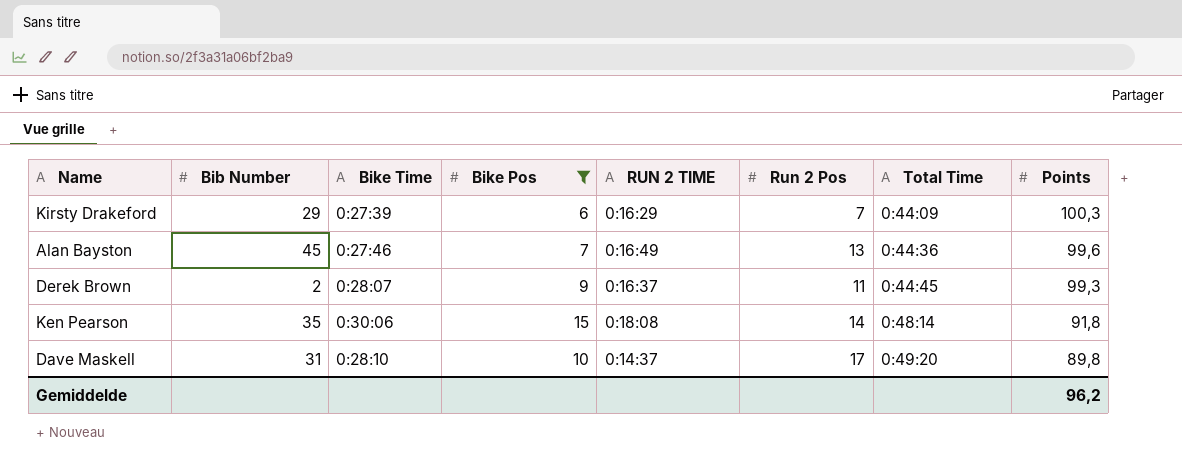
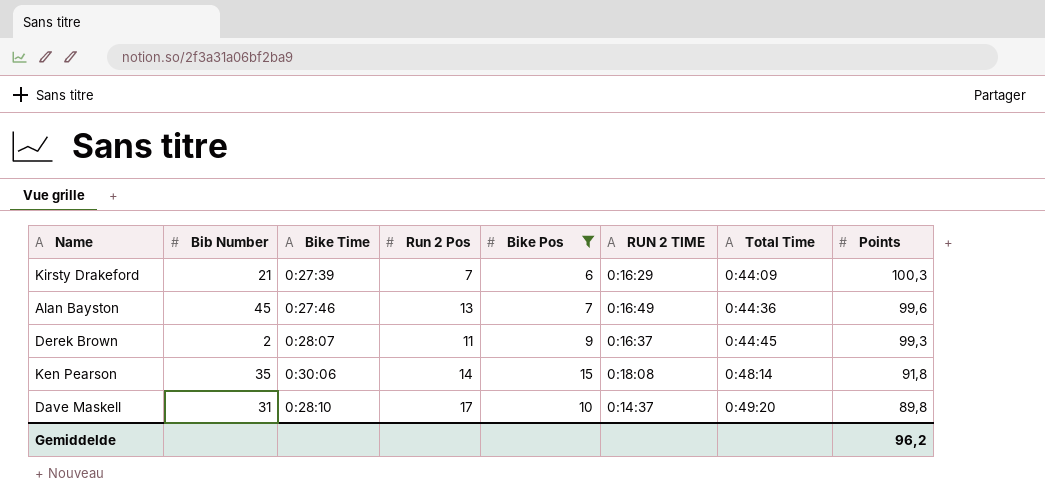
column Run 2 Pos | position: 6 -> 4
Kirsty Drakeford | Bib Number: 29 -> 21

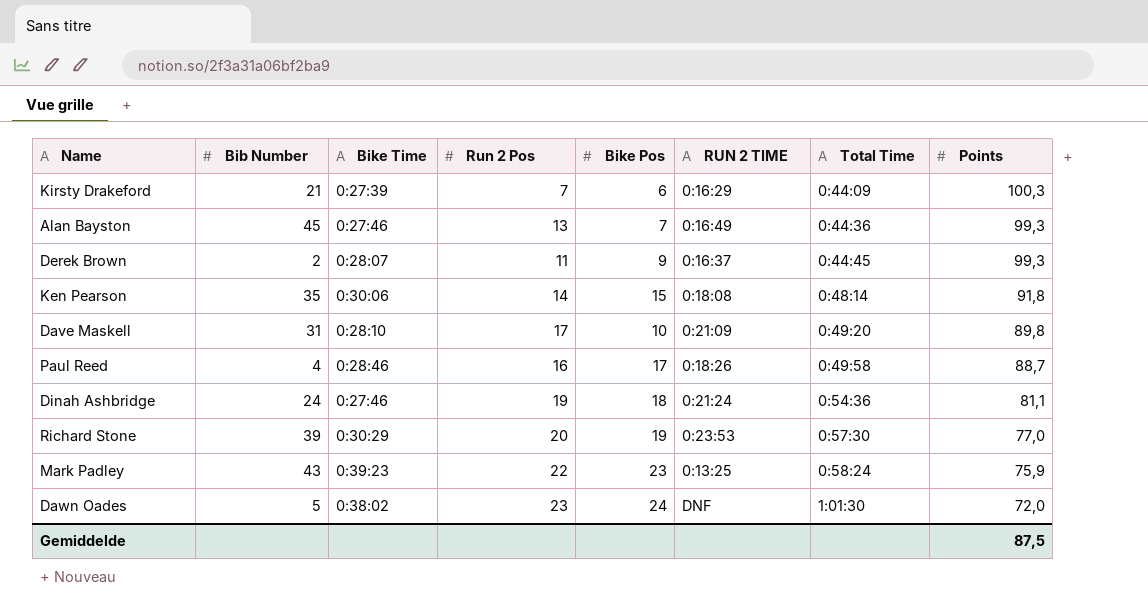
filter: Bike Pos <= 15 -> none
Alan Bayston | Points: 99,6 -> 99,3
Dave Maskell | RUN 2 TIME: 0:14:37 -> 0:21:09
Gemiddelde | Points: 96,2 -> 87,5

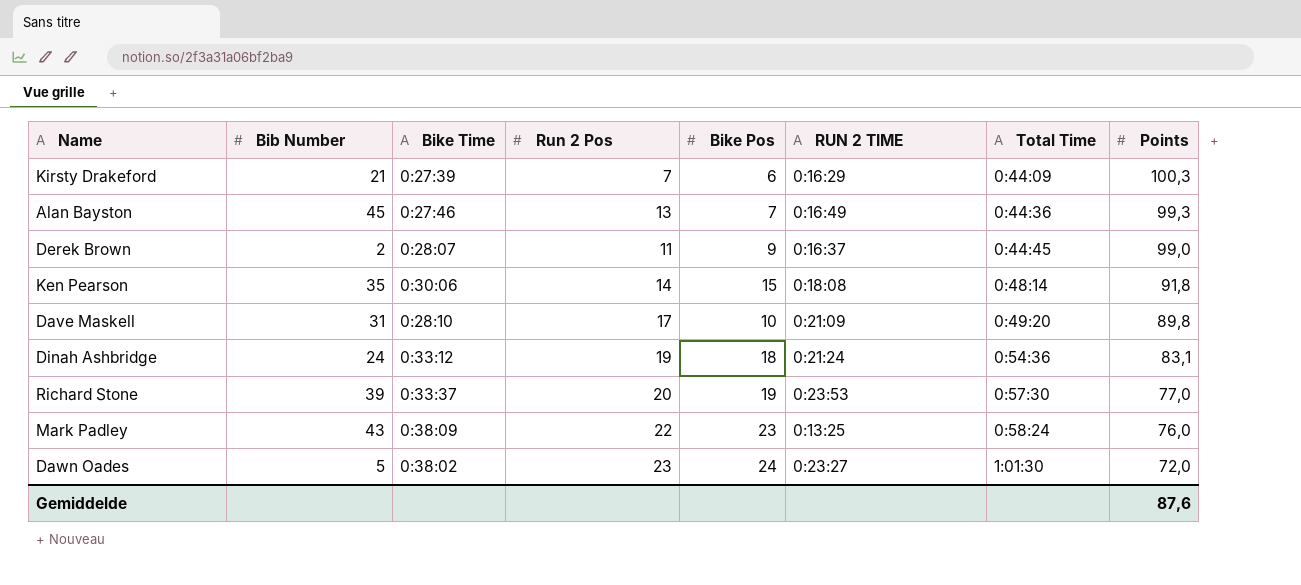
row Paul Reed: 4 | 0:28:46 | 16 | 17 | 0:18:26 | 0:49:58 | 88,7 -> none
Derek Brown | Points: 99,3 -> 99,0
Dinah Ashbridge | Bike Time: 0:27:46 -> 0:33:12
Dinah Ashbridge | Points: 81,1 -> 83,1
Richard Stone | Bike Time: 0:30:29 -> 0:33:37
Mark Padley | Bike Time: 0:39:23 -> 0:38:09
Mark Padley | Points: 75,9 -> 76,0
Dawn Oades | RUN 2 TIME: DNF -> 0:23:27
Gemiddelde | Points: 87,5 -> 87,6

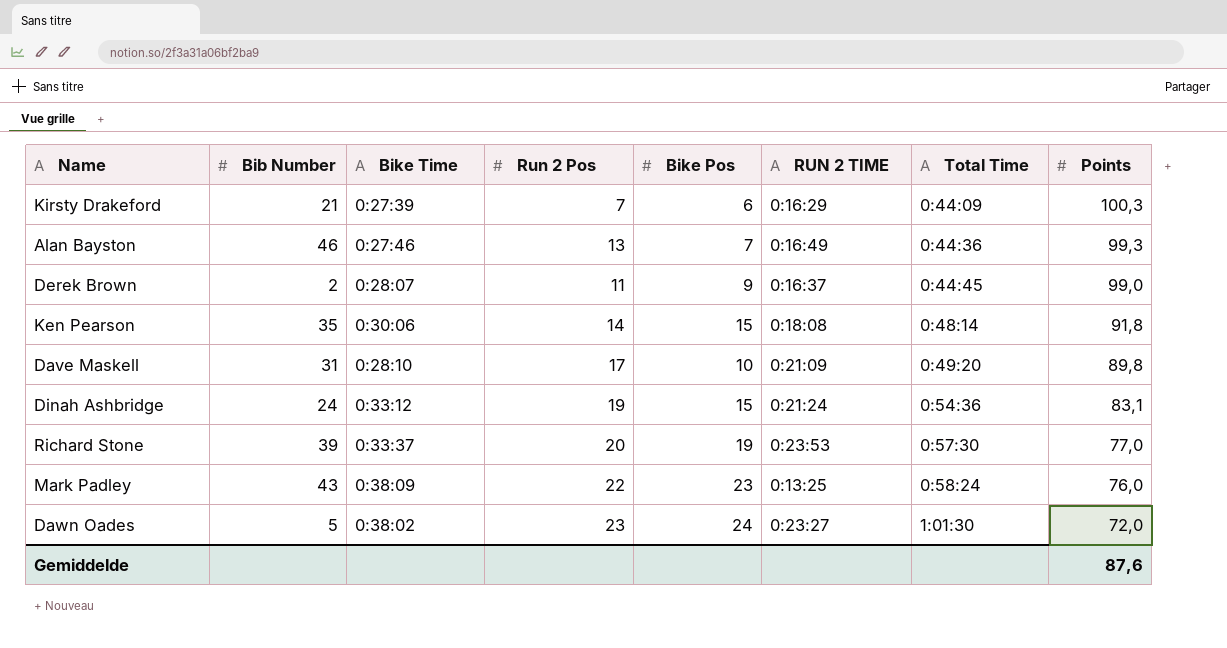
Alan Bayston | Bib Number: 45 -> 46
Dinah Ashbridge | Bike Pos: 18 -> 15

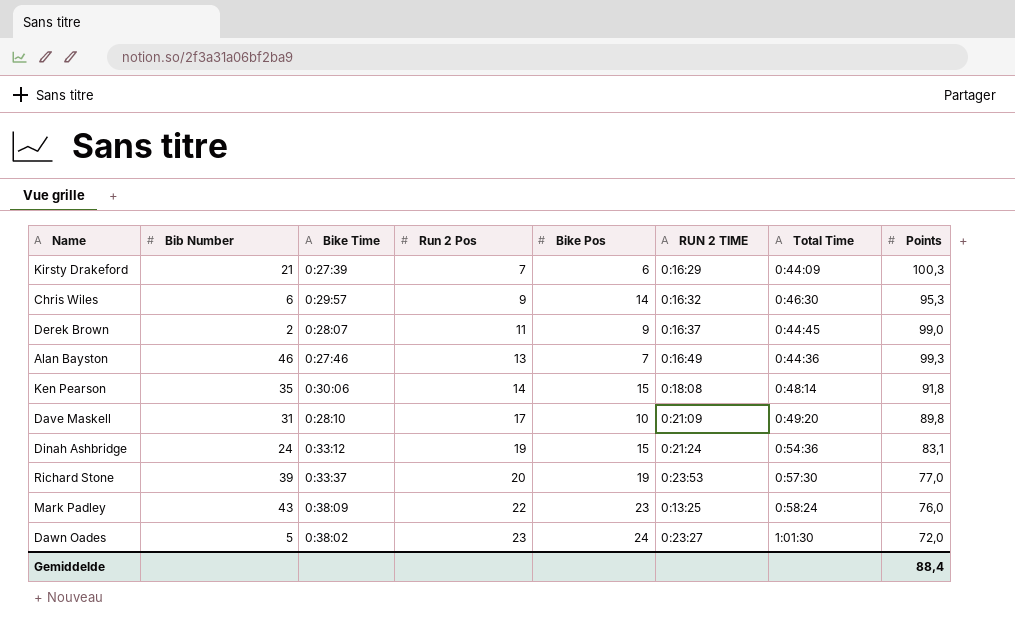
row order: Total Time ascending -> Run 2 Pos ascending
row Chris Wiles: none -> 6 | 0:29:57 | 9 | 14 | 0:16:32 | 0:46:30 | 95,3
Gemiddelde | Points: 87,6 -> 88,4

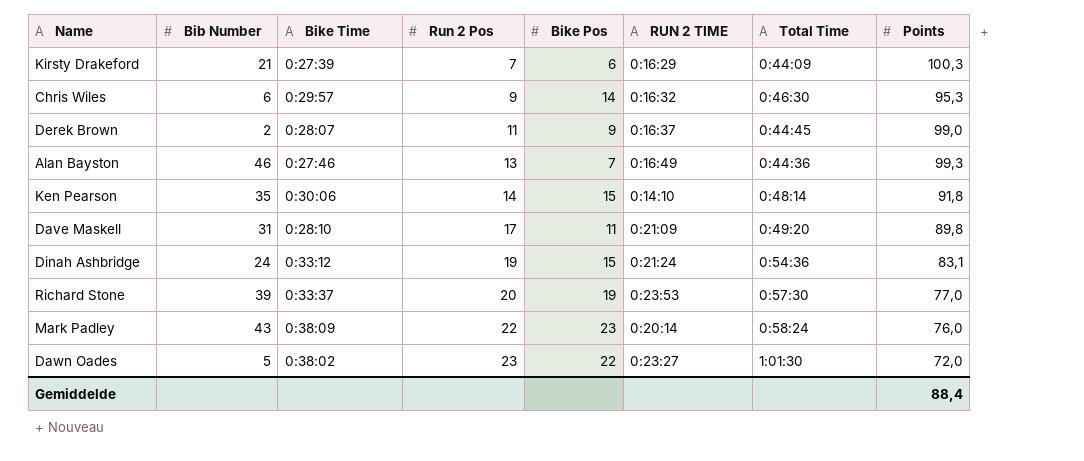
Ken Pearson | RUN 2 TIME: 0:18:08 -> 0:14:10
Dave Maskell | Bike Pos: 10 -> 11
Mark Padley | RUN 2 TIME: 0:13:25 -> 0:20:14
Dawn Oades | Bike Pos: 24 -> 22

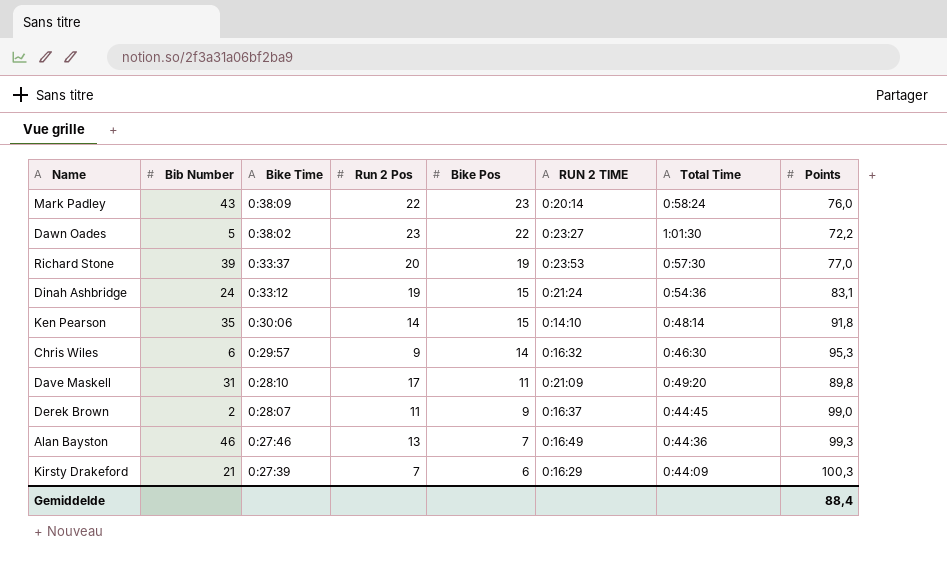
row order: Run 2 Pos ascending -> Bike Time descending
Dawn Oades | Points: 72,0 -> 72,2

